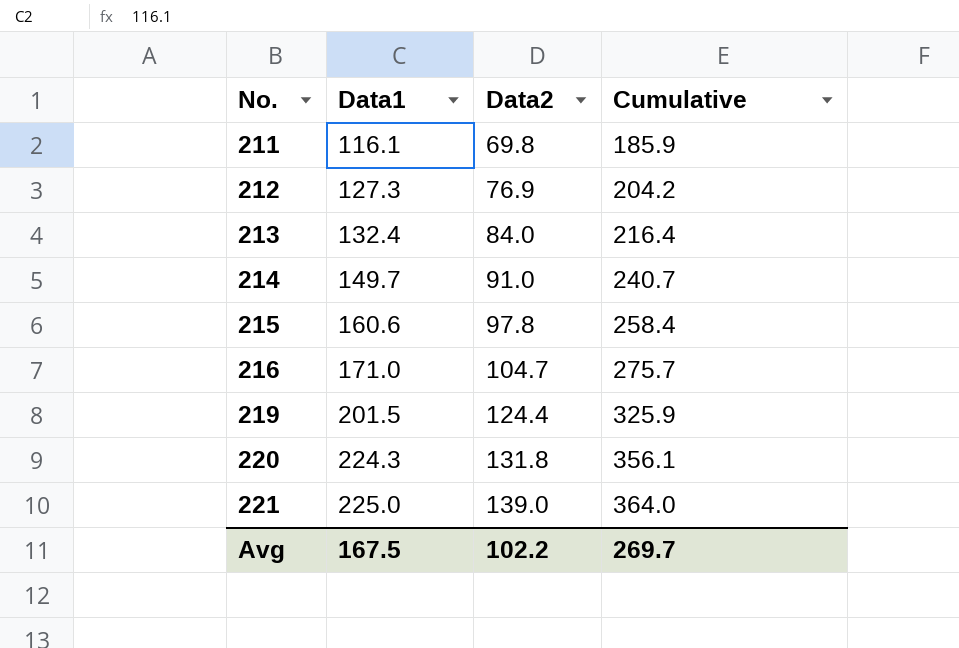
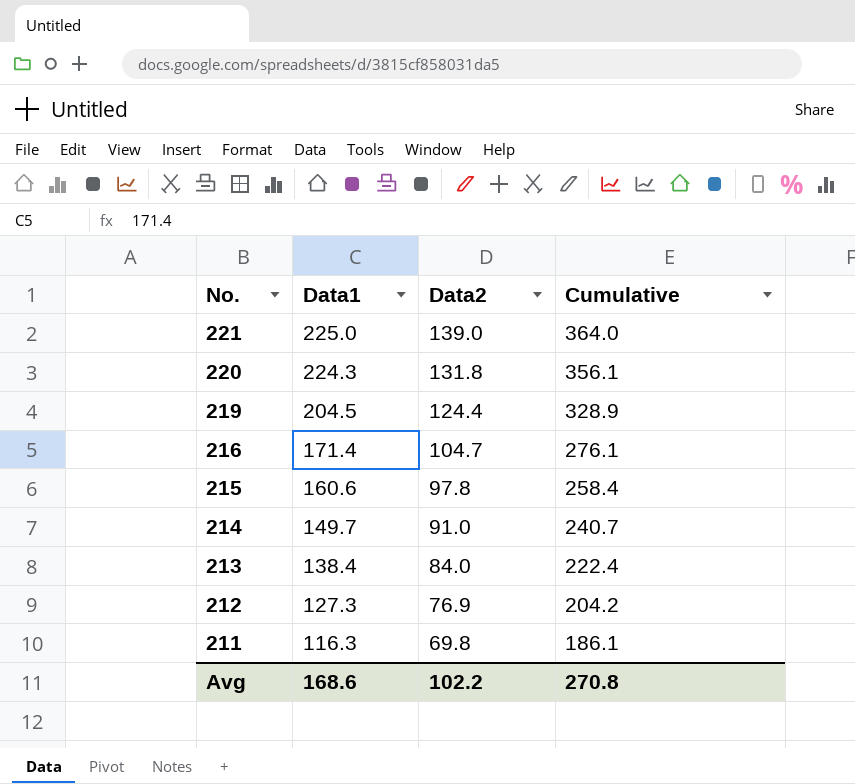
row order: No. ascending -> No. descending
219 | Data1: 201.5 -> 204.5
219 | Cumulative: 325.9 -> 328.9
216 | Data1: 171.0 -> 171.4
216 | Cumulative: 275.7 -> 276.1
213 | Data1: 132.4 -> 138.4
213 | Cumulative: 216.4 -> 222.4
211 | Data1: 116.1 -> 116.3
211 | Cumulative: 185.9 -> 186.1
Avg | Data1: 167.5 -> 168.6
Avg | Cumulative: 269.7 -> 270.8

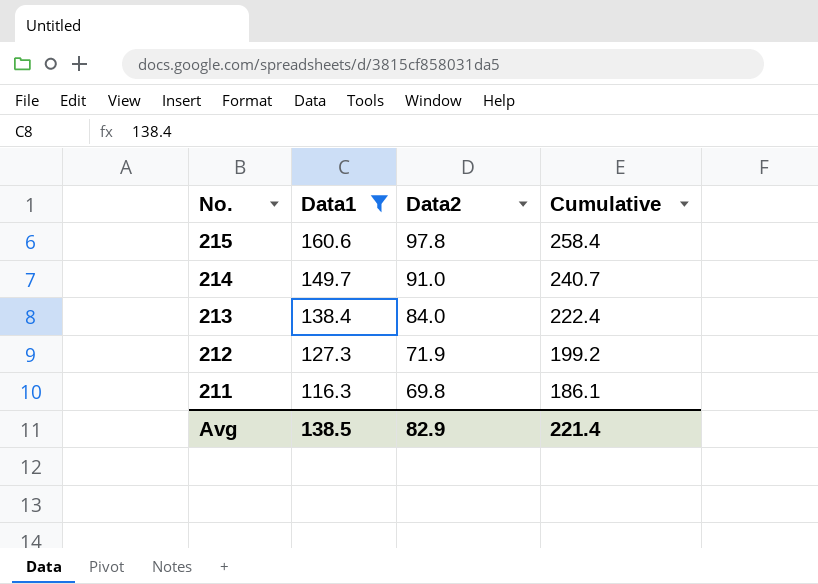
filter: none -> Data1 <= 160.6
212 | Data2: 76.9 -> 71.9
212 | Cumulative: 204.2 -> 199.2
Avg | Data1: 168.6 -> 138.5
Avg | Data2: 102.2 -> 82.9
Avg | Cumulative: 270.8 -> 221.4

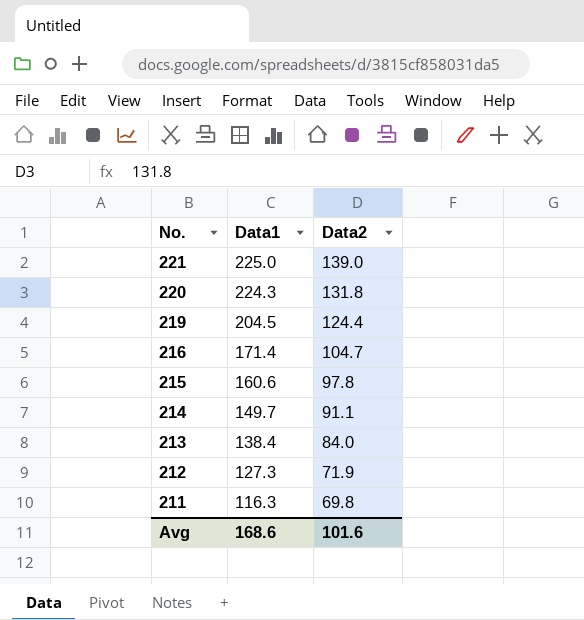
filter: Data1 <= 160.6 -> none
column Cumulative | formula: [Data1] + [Data2] -> none
214 | Data2: 91.0 -> 91.1
Avg | Data1: 138.5 -> 168.6
Avg | Data2: 82.9 -> 101.6

